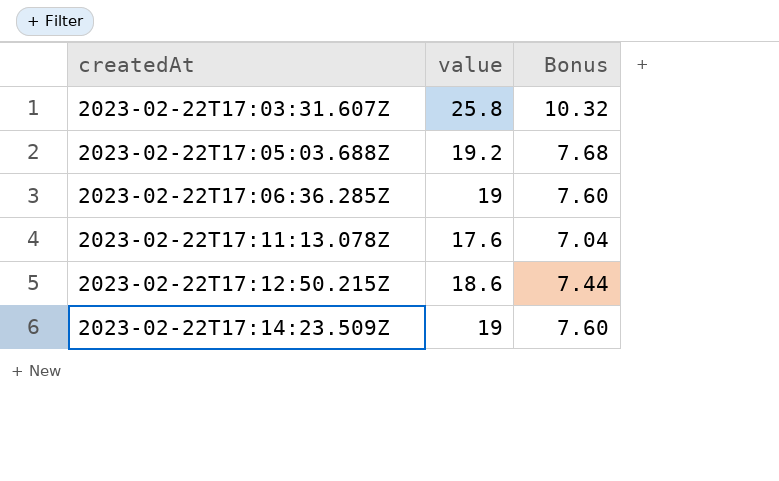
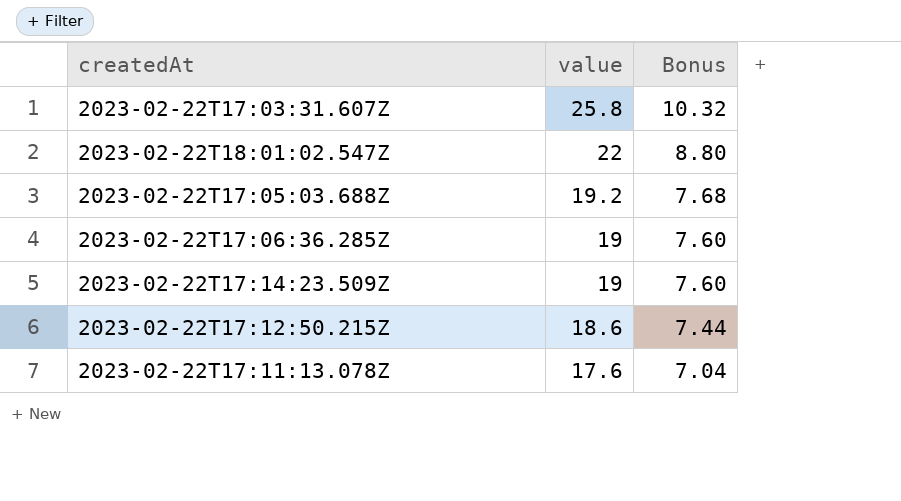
row order: createdAt ascending -> value descending
row 2023-02-22T18:01:02.547Z: none -> 22 | 8.80

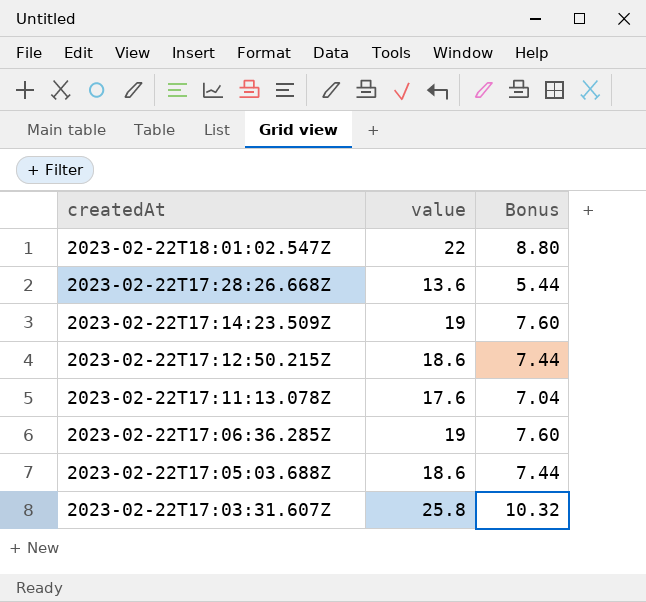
row order: value descending -> createdAt descending
row 2023-02-22T17:28:26.668Z: none -> 13.6 | 5.44
2023-02-22T17:05:03.688Z | value: 19.2 -> 18.6
2023-02-22T17:05:03.688Z | Bonus: 7.68 -> 7.44

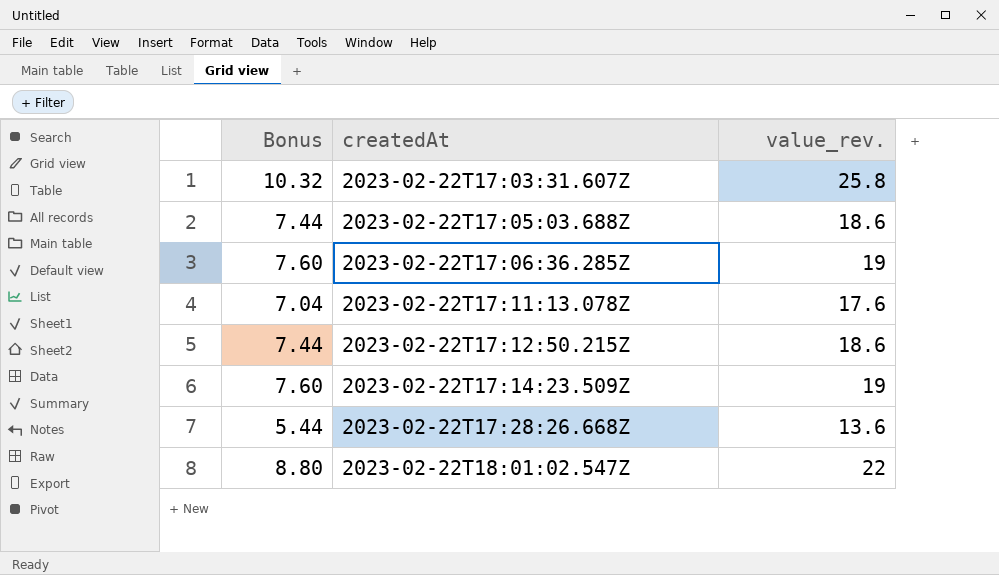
row order: createdAt descending -> createdAt ascending
column Bonus | position: 3 -> 1
column name: value -> value_rev.

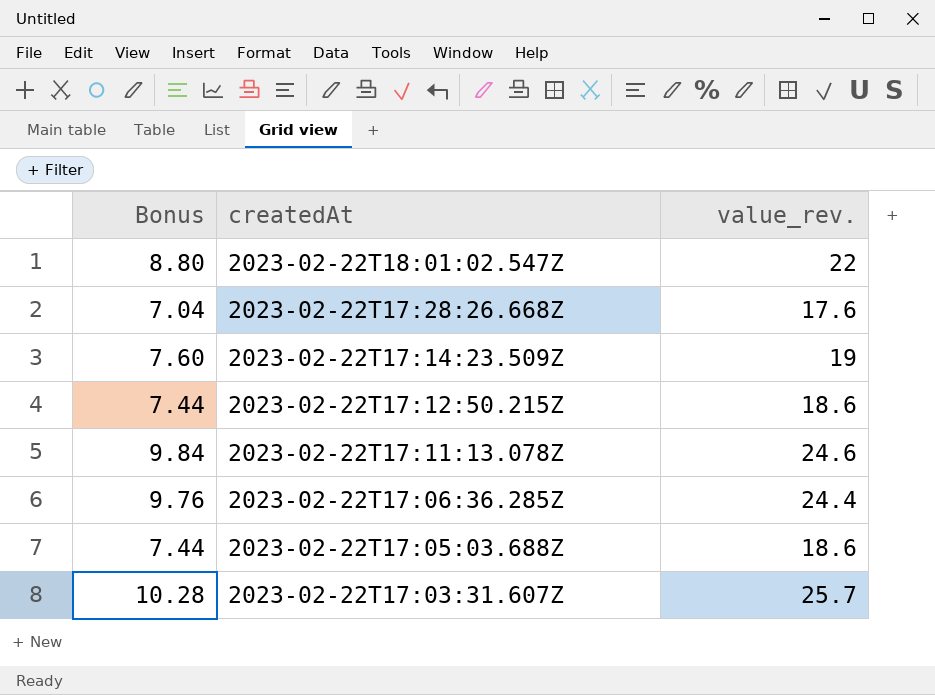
row order: createdAt ascending -> createdAt descending
2023-02-22T17:28:26.668Z | Bonus: 5.44 -> 7.04
2023-02-22T17:28:26.668Z | value_rev.: 13.6 -> 17.6
2023-02-22T17:11:13.078Z | Bonus: 7.04 -> 9.84
2023-02-22T17:11:13.078Z | value_rev.: 17.6 -> 24.6
2023-02-22T17:06:36.285Z | Bonus: 7.60 -> 9.76
2023-02-22T17:06:36.285Z | value_rev.: 19 -> 24.4
2023-02-22T17:03:31.607Z | Bonus: 10.32 -> 10.28
2023-02-22T17:03:31.607Z | value_rev.: 25.8 -> 25.7

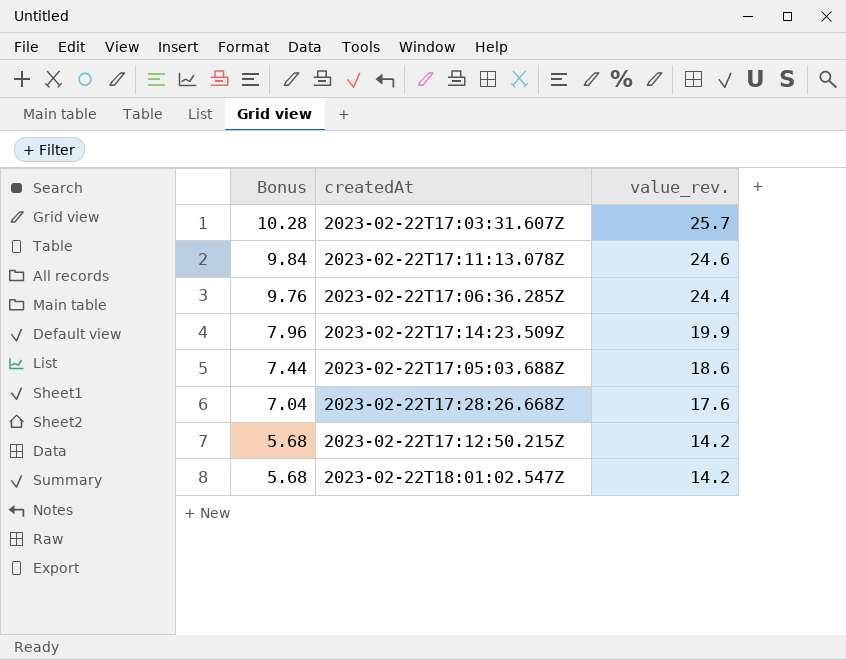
row order: createdAt descending -> Bonus descending
2023-02-22T17:14:23.509Z | Bonus: 7.60 -> 7.96
2023-02-22T17:14:23.509Z | value_rev.: 19 -> 19.9
2023-02-22T17:12:50.215Z | Bonus: 7.44 -> 5.68
2023-02-22T17:12:50.215Z | value_rev.: 18.6 -> 14.2
2023-02-22T18:01:02.547Z | Bonus: 8.80 -> 5.68
2023-02-22T18:01:02.547Z | value_rev.: 22 -> 14.2

